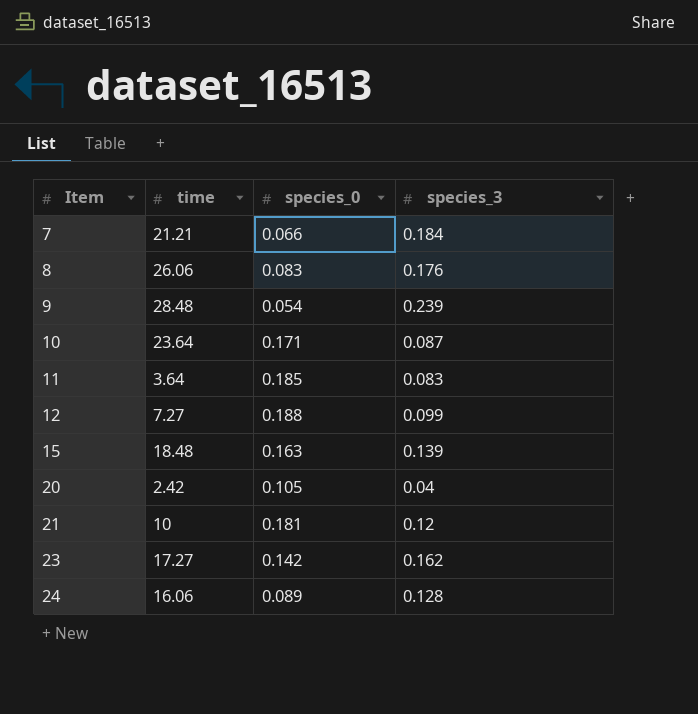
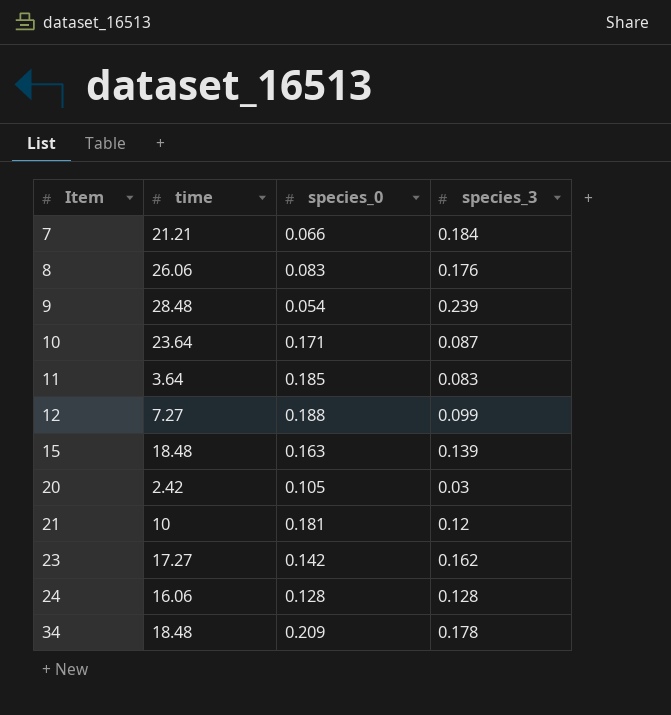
20 | species_3: 0.04 -> 0.03
24 | species_0: 0.089 -> 0.128
row 34: none -> 18.48 | 0.209 | 0.178

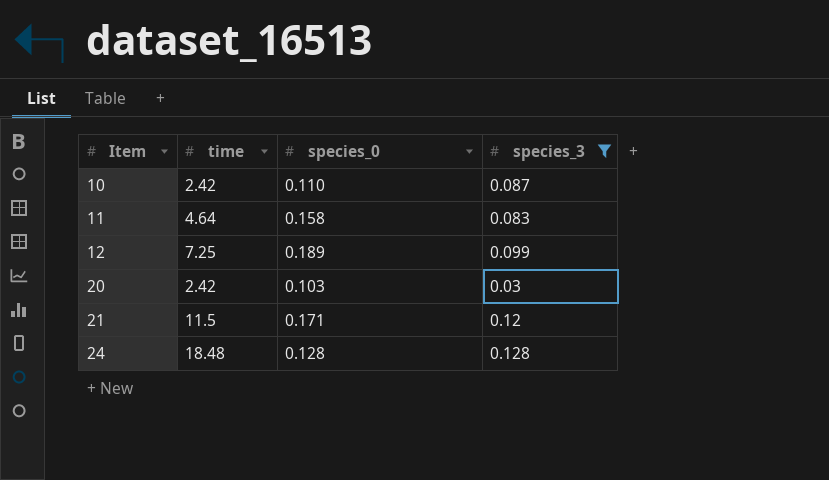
filter: none -> species_3 <= 0.128
10 | time: 23.64 -> 2.42
10 | species_0: 0.171 -> 0.110
11 | time: 3.64 -> 4.64
11 | species_0: 0.185 -> 0.158
12 | time: 7.27 -> 7.25
12 | species_0: 0.188 -> 0.189
20 | species_0: 0.105 -> 0.103
21 | time: 10 -> 11.5
21 | species_0: 0.181 -> 0.171
24 | time: 16.06 -> 18.48

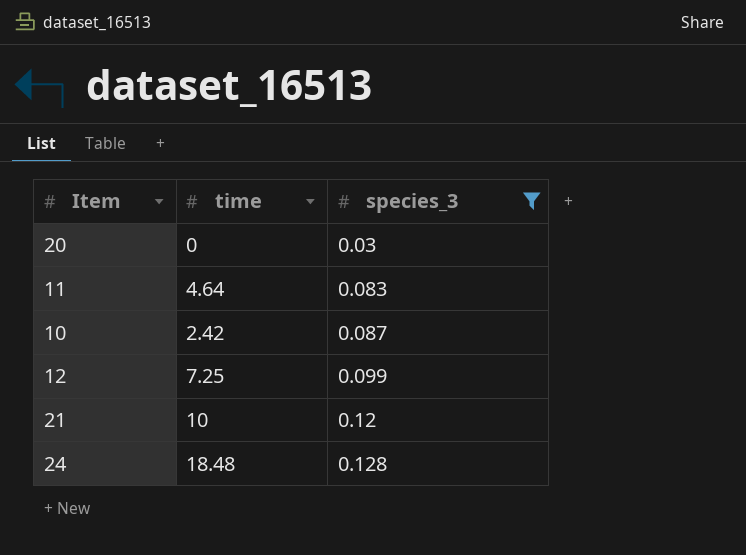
row order: Item ascending -> species_3 ascending
column species_0 | position: 3 -> none
20 | time: 2.42 -> 0
21 | time: 11.5 -> 10

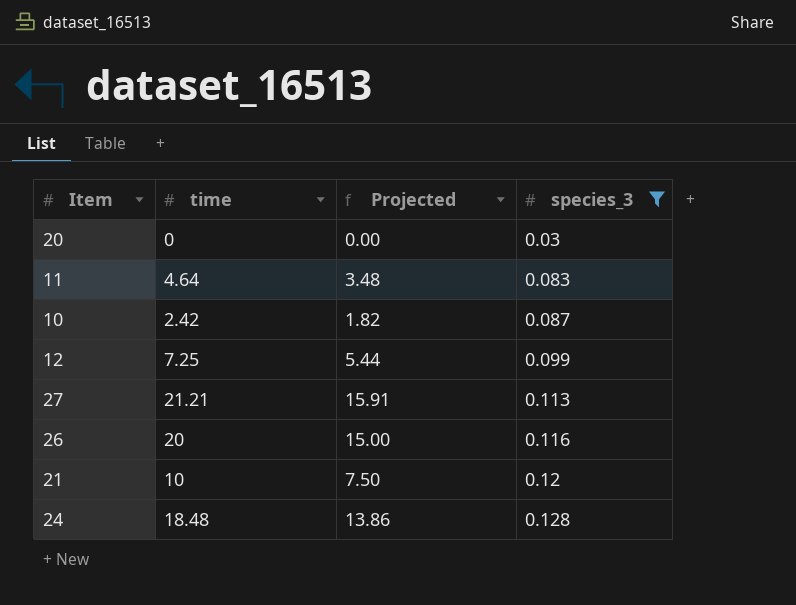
column Projected | formula: none -> [time] * 0.75
row 27: none -> 21.21 | 15.91 | 0.113
row 26: none -> 20 | 15.00 | 0.116

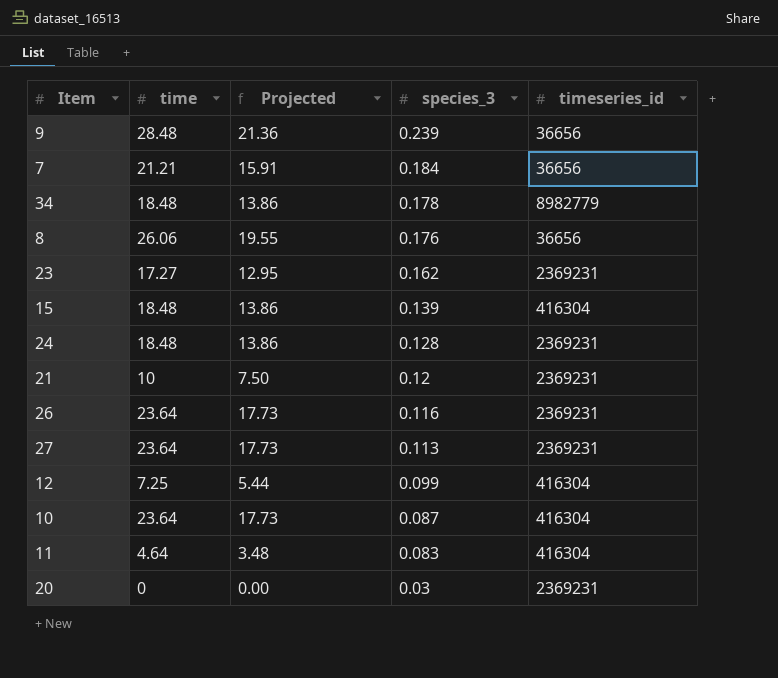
filter: species_3 <= 0.128 -> none
row order: species_3 ascending -> species_3 descending
column timeseries_id | position: none -> 5
26 | time: 20 -> 23.64
26 | Projected: 15.00 -> 17.73
27 | time: 21.21 -> 23.64
27 | Projected: 15.91 -> 17.73
10 | time: 2.42 -> 23.64
10 | Projected: 1.82 -> 17.73

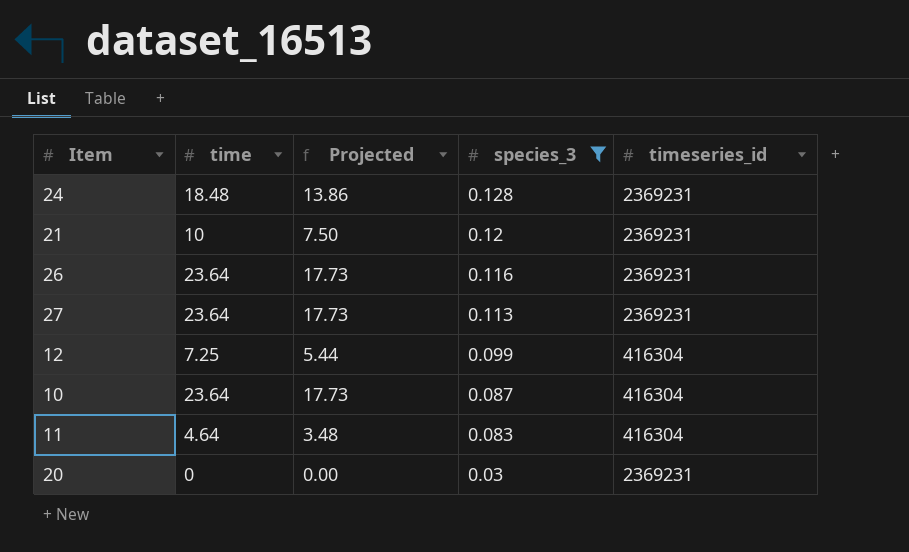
filter: none -> species_3 <= 0.128

